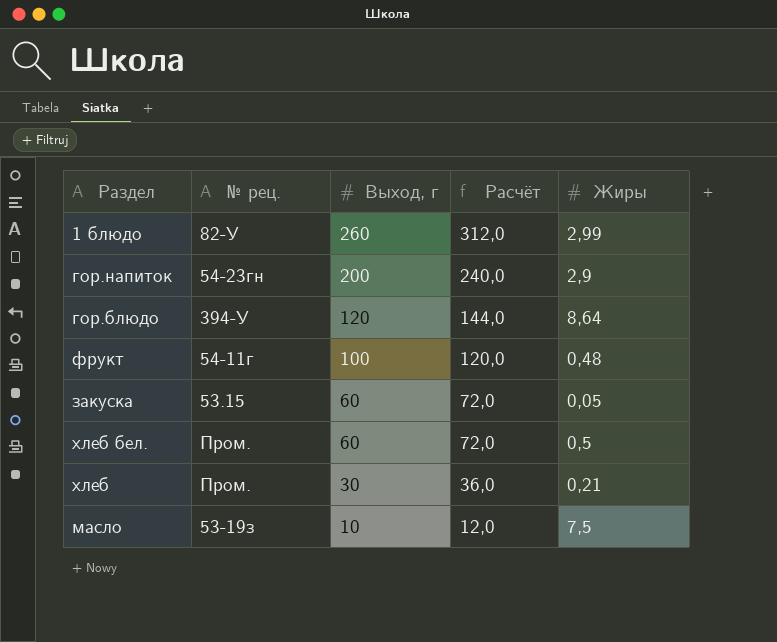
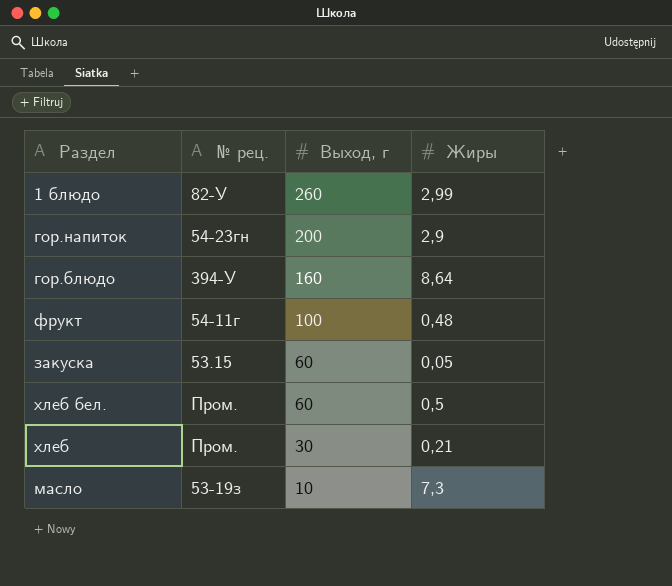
column Расчёт | formula: [Выход, г] * 1,2 -> none
гор.блюдо | Выход, г: 120 -> 160
масло | Жиры: 7,5 -> 7,3

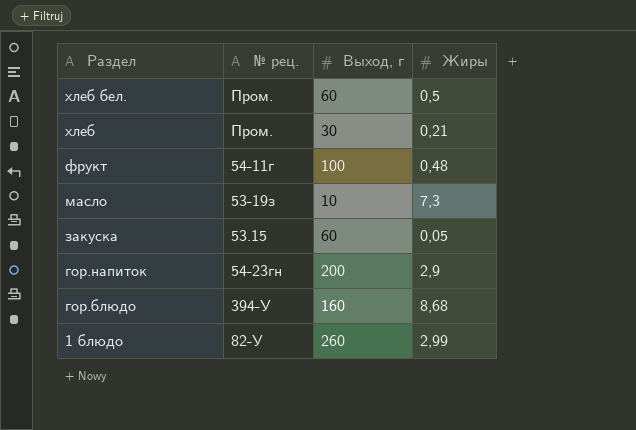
row order: Выход, г descending -> Раздел descending
гор.блюдо | Жиры: 8,64 -> 8,68

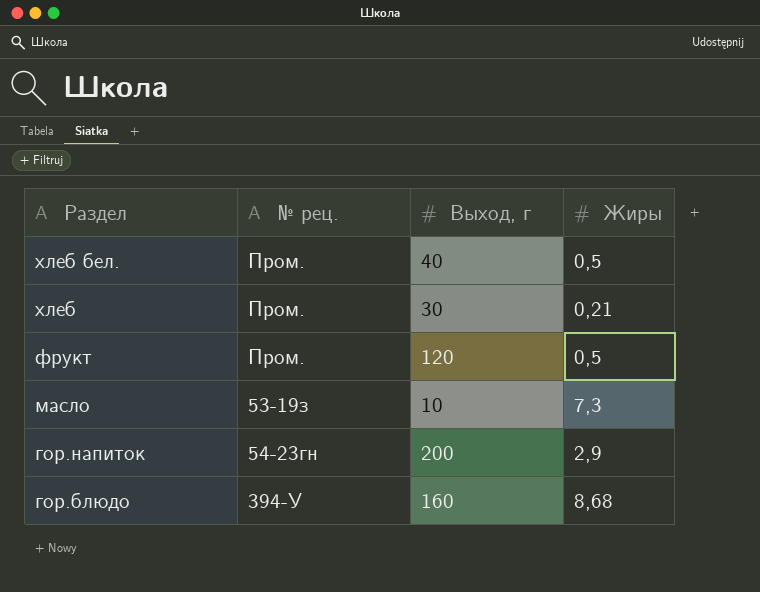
row закуска: 53.15 | 60 | 0,05 -> none
row 1 блюдо: 82-У | 260 | 2,99 -> none
хлеб бел. | Выход, г: 60 -> 40
фрукт | № рец.: 54-11г -> Пром.
фрукт | Выход, г: 100 -> 120
фрукт | Жиры: 0,48 -> 0,5

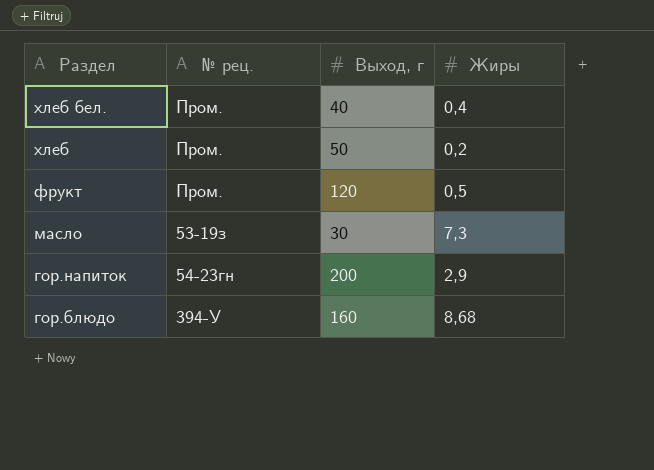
хлеб бел. | Жиры: 0,5 -> 0,4
хлеб | Выход, г: 30 -> 50
хлеб | Жиры: 0,21 -> 0,2
масло | Выход, г: 10 -> 30

